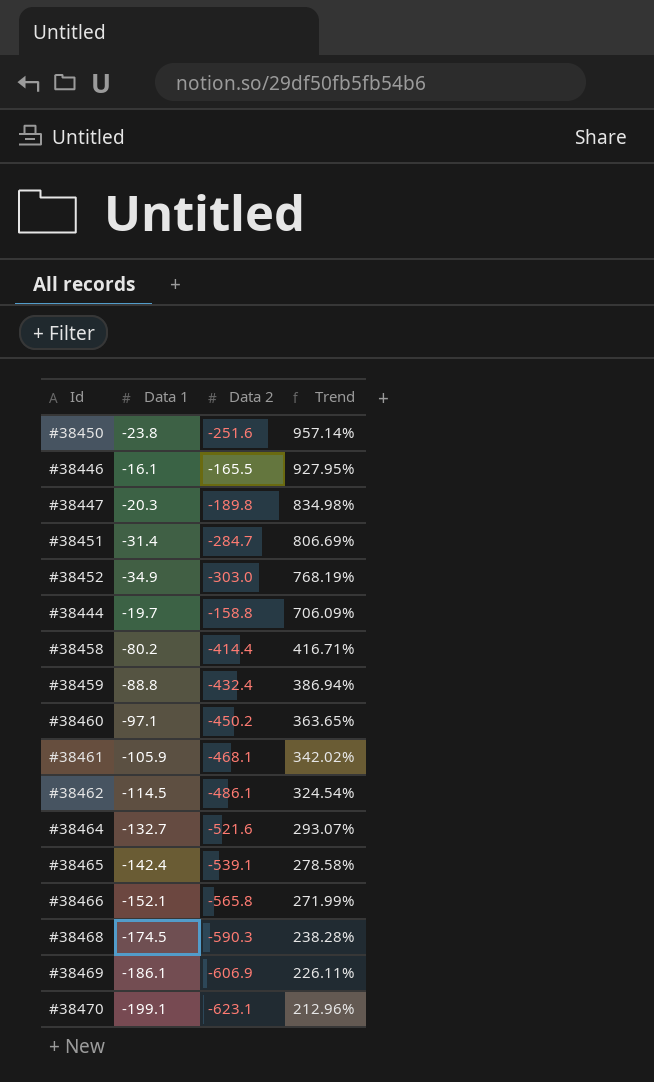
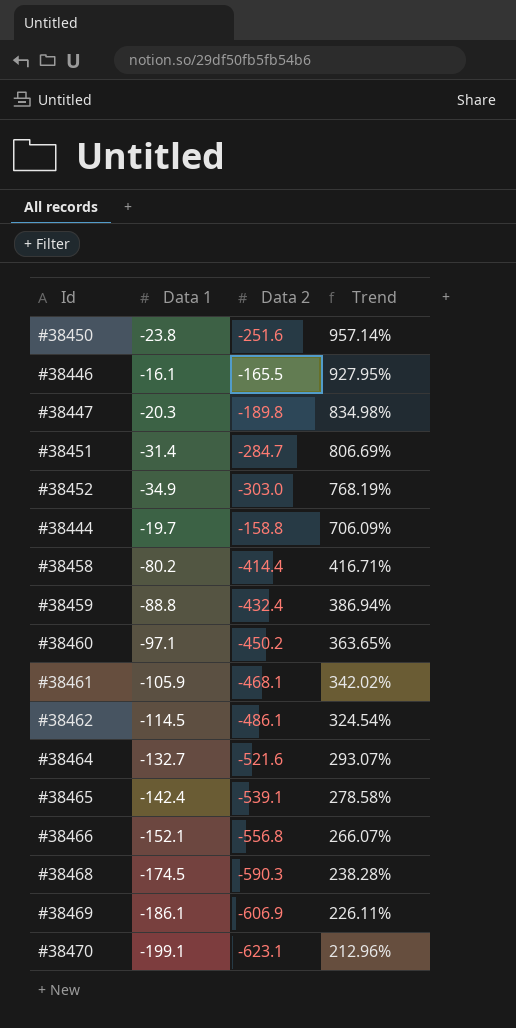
#38466 | Data 2: -565.8 -> -556.8
#38466 | Trend: 271.99% -> 266.07%

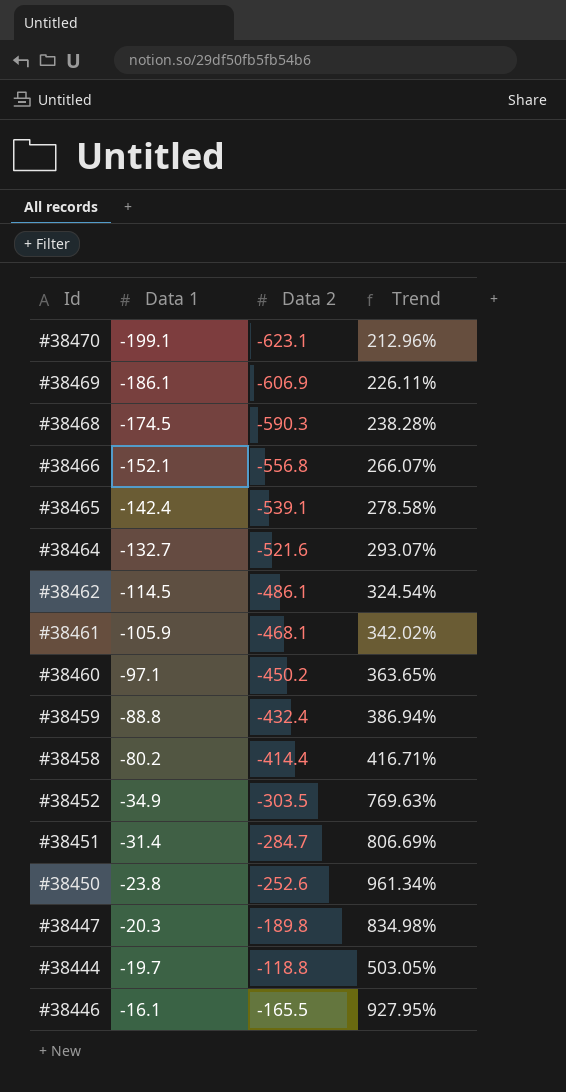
row order: Trend descending -> Data 1 ascending
#38452 | Data 2: -303.0 -> -303.5
#38452 | Trend: 768.19% -> 769.63%
#38450 | Data 2: -251.6 -> -252.6
#38450 | Trend: 957.14% -> 961.34%
#38444 | Data 2: -158.8 -> -118.8
#38444 | Trend: 706.09% -> 503.05%

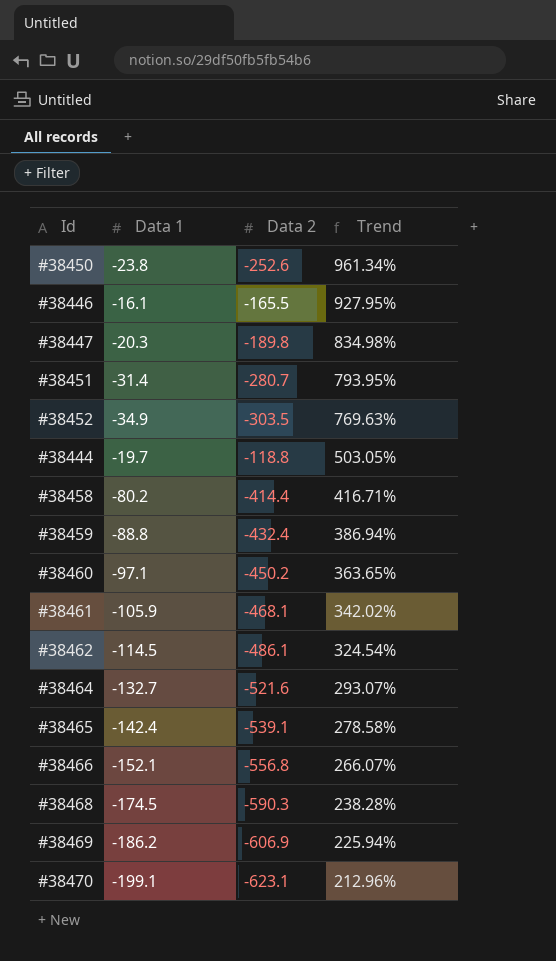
row order: Data 1 ascending -> Trend descending
#38451 | Data 2: -284.7 -> -280.7
#38451 | Trend: 806.69% -> 793.95%
#38469 | Data 1: -186.1 -> -186.2
#38469 | Trend: 226.11% -> 225.94%

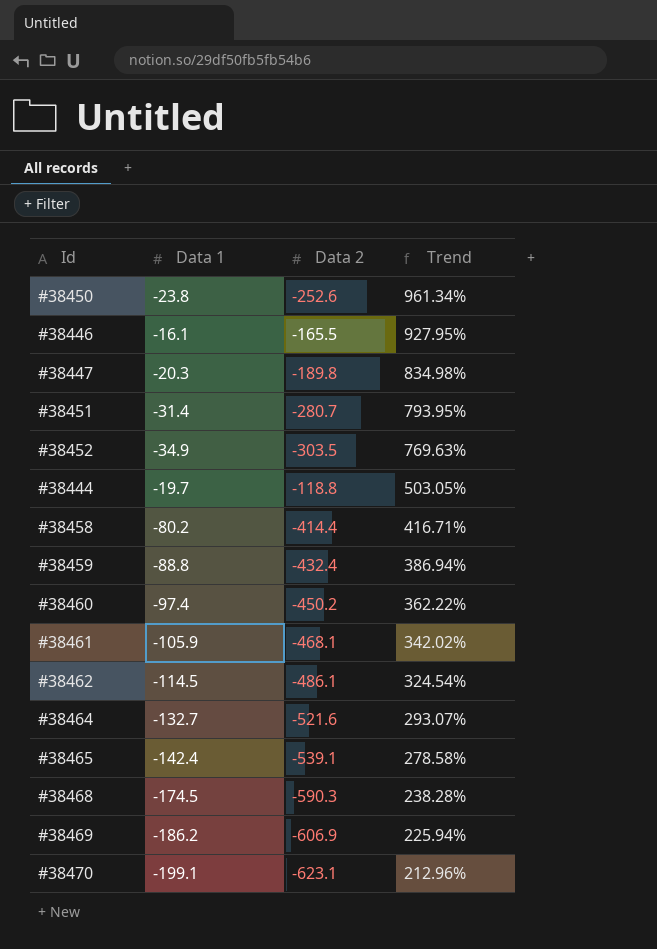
row #38466: -152.1 | -556.8 | 266.07% -> none
#38460 | Data 1: -97.1 -> -97.4
#38460 | Trend: 363.65% -> 362.22%

